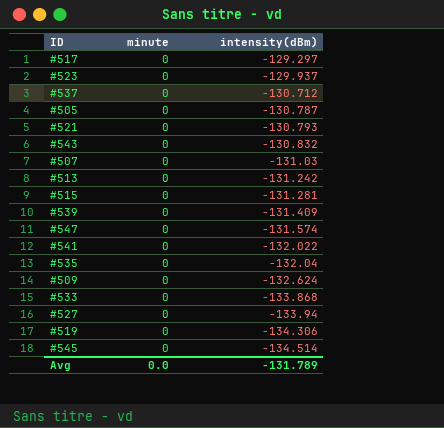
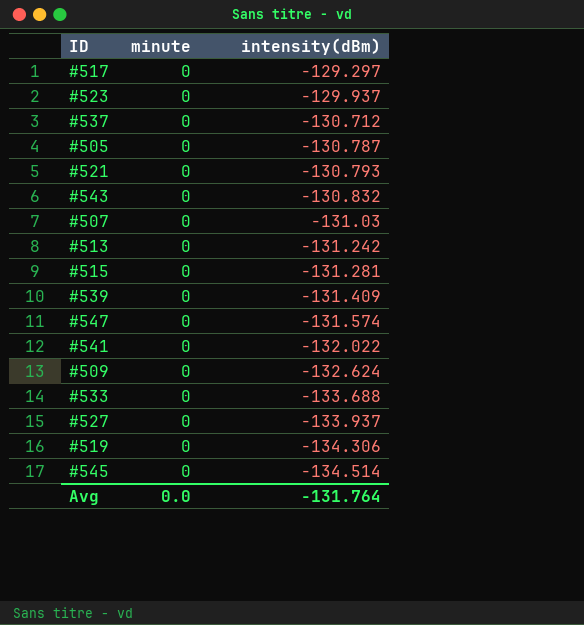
row #535: 0 | -132.04 -> none
#533 | intensity(dBm): -133.868 -> -133.688
#527 | intensity(dBm): -133.94 -> -133.937
Avg | intensity(dBm): -131.789 -> -131.764

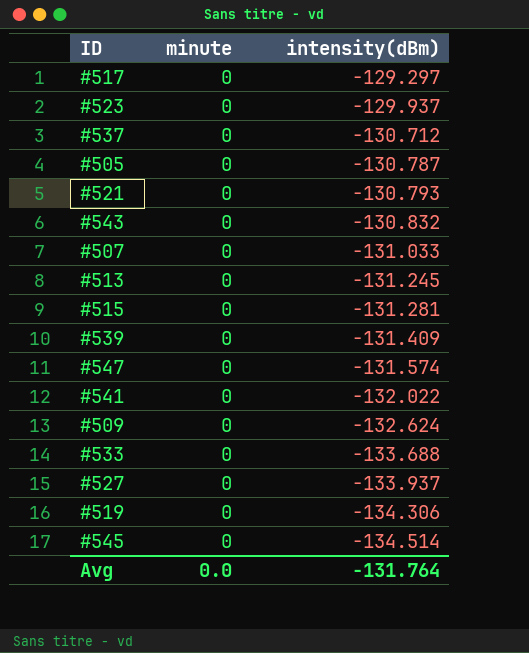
#507 | intensity(dBm): -131.03 -> -131.033
#513 | intensity(dBm): -131.242 -> -131.245

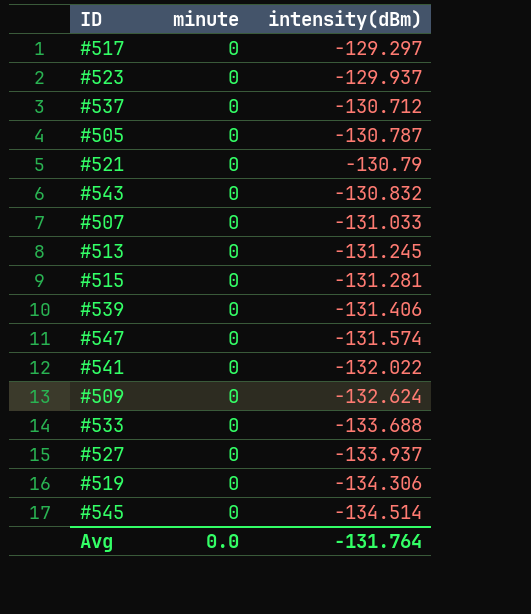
#521 | intensity(dBm): -130.793 -> -130.79
#539 | intensity(dBm): -131.409 -> -131.406

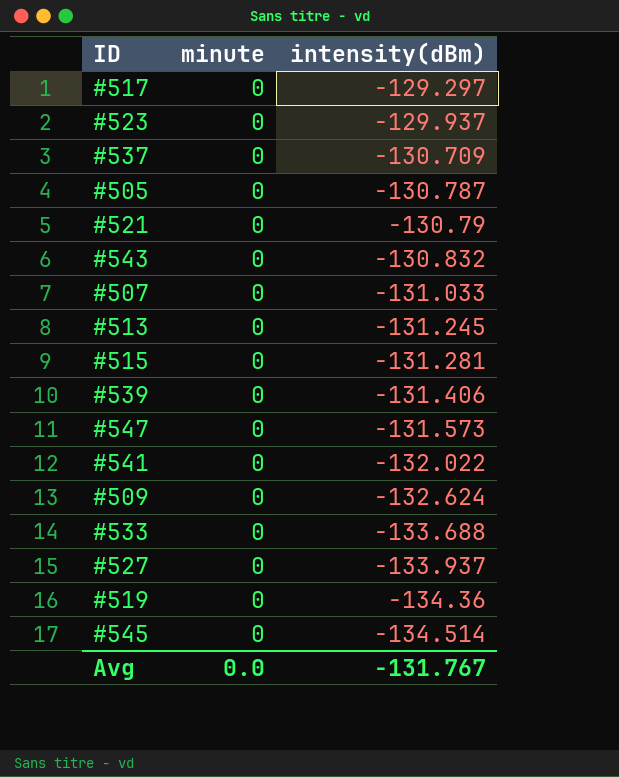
#537 | intensity(dBm): -130.712 -> -130.709
#547 | intensity(dBm): -131.574 -> -131.573
#519 | intensity(dBm): -134.306 -> -134.36
Avg | intensity(dBm): -131.764 -> -131.767

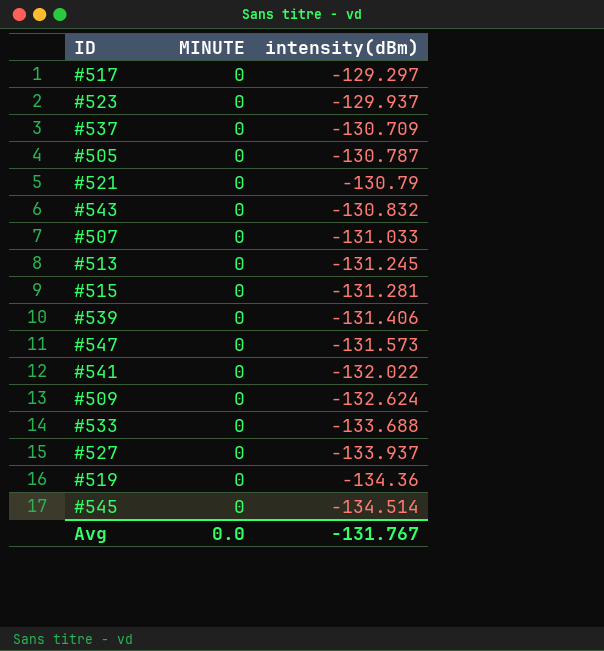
column name: minute -> MINUTE

